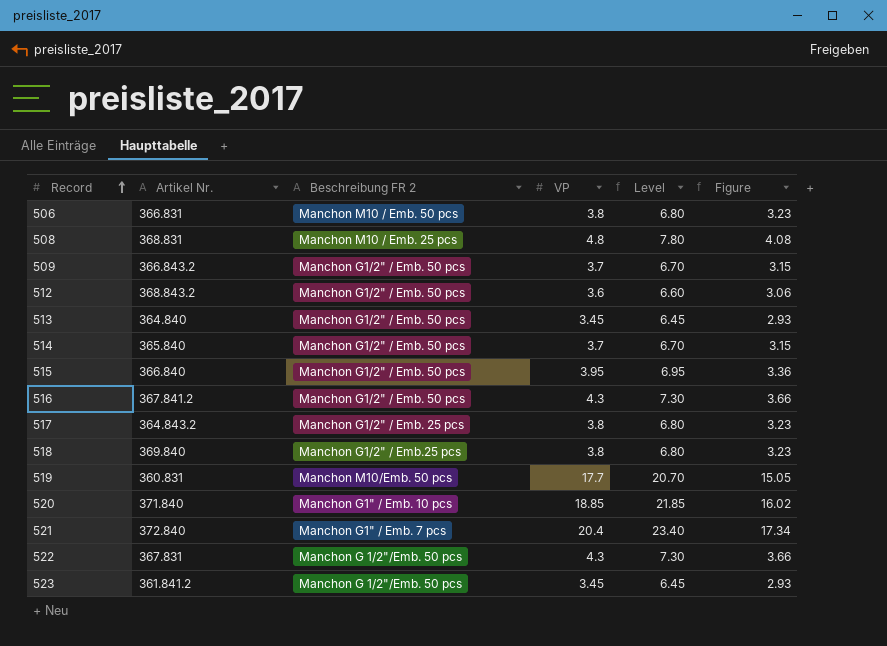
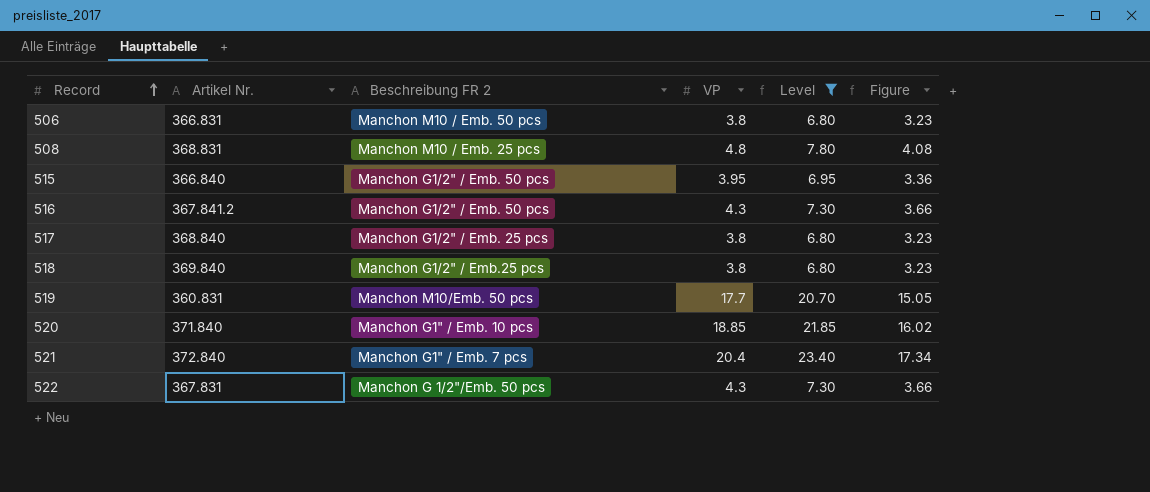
filter: none -> Level >= 6.80
517 | Artikel Nr.: 364.843.2 -> 368.840

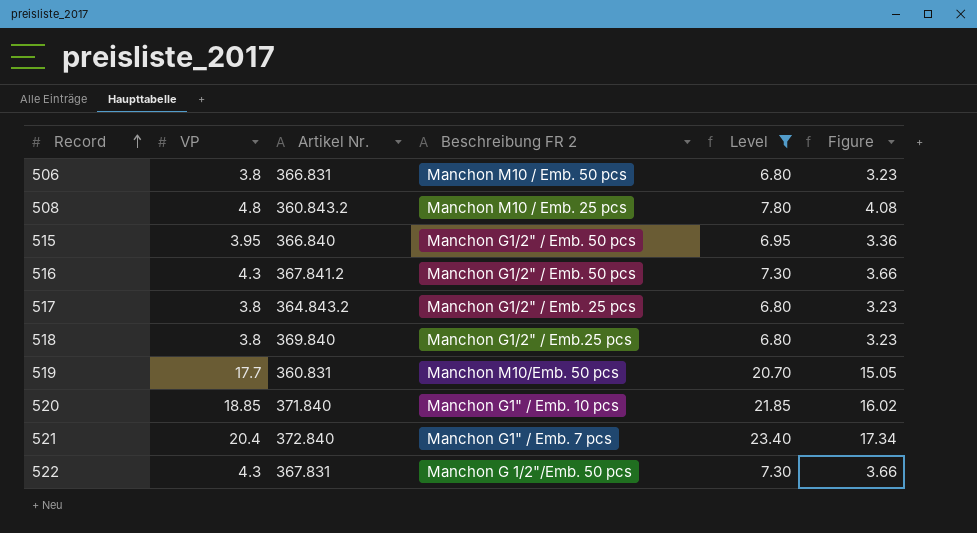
column VP | position: 4 -> 2
508 | Artikel Nr.: 368.831 -> 360.843.2
517 | Artikel Nr.: 368.840 -> 364.843.2

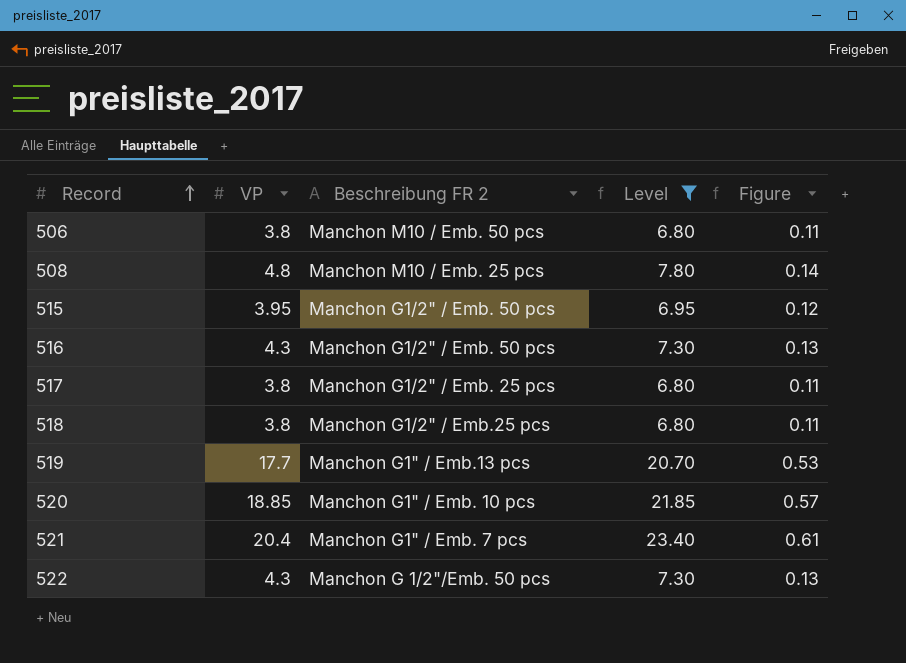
column Artikel Nr. | position: 3 -> none
column Figure | formula: [VP] * 0.85 -> [VP] * 0.03
519 | Beschreibung FR 2: Manchon M10/Emb. 50 pcs -> Manchon G1" / Emb.13 pcs

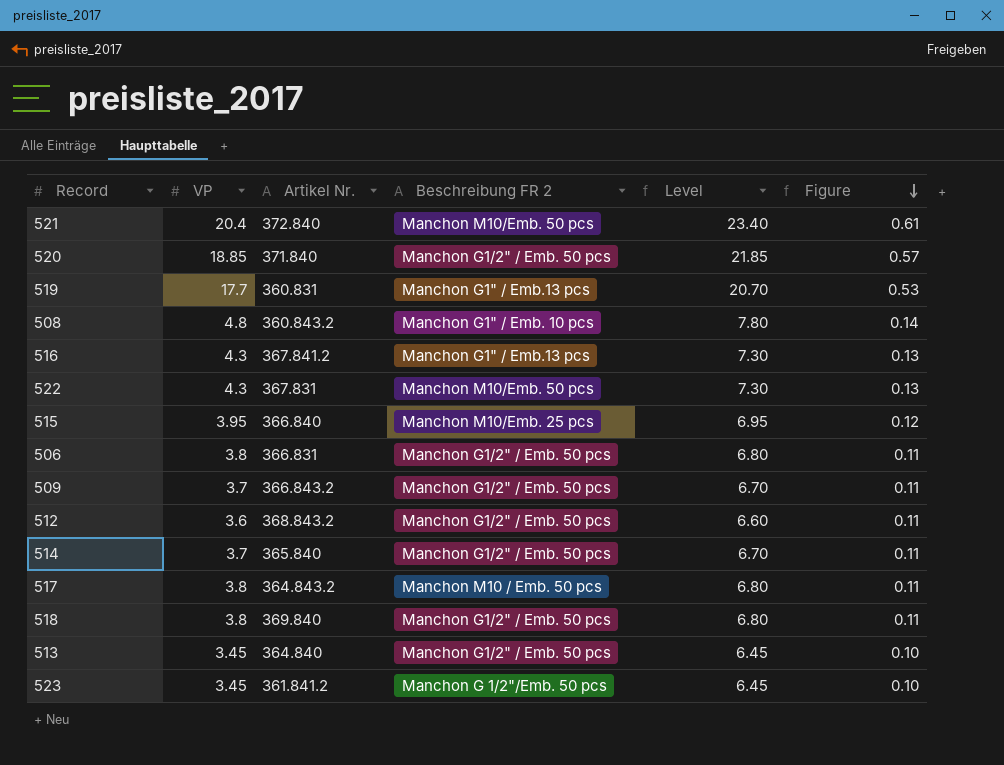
filter: Level >= 6.80 -> none
row order: Record ascending -> Figure descending
column Artikel Nr. | position: none -> 3
521 | Beschreibung FR 2: Manchon G1" / Emb. 7 pcs -> Manchon M10/Emb. 50 pcs
520 | Beschreibung FR 2: Manchon G1" / Emb. 10 pcs -> Manchon G1/2" / Emb. 50 pcs
508 | Beschreibung FR 2: Manchon M10 / Emb. 25 pcs -> Manchon G1" / Emb. 10 pcs
516 | Beschreibung FR 2: Manchon G1/2" / Emb. 50 pcs -> Manchon G1" / Emb.13 pcs
522 | Beschreibung FR 2: Manchon G 1/2"/Emb. 50 pcs -> Manchon M10/Emb. 50 pcs
515 | Beschreibung FR 2: Manchon G1/2" / Emb. 50 pcs -> Manchon M10/Emb. 25 pcs
506 | Beschreibung FR 2: Manchon M10 / Emb. 50 pcs -> Manchon G1/2" / Emb. 50 pcs
517 | Beschreibung FR 2: Manchon G1/2" / Emb. 25 pcs -> Manchon M10 / Emb. 50 pcs
518 | Beschreibung FR 2: Manchon G1/2" / Emb.25 pcs -> Manchon G1/2" / Emb. 50 pcs

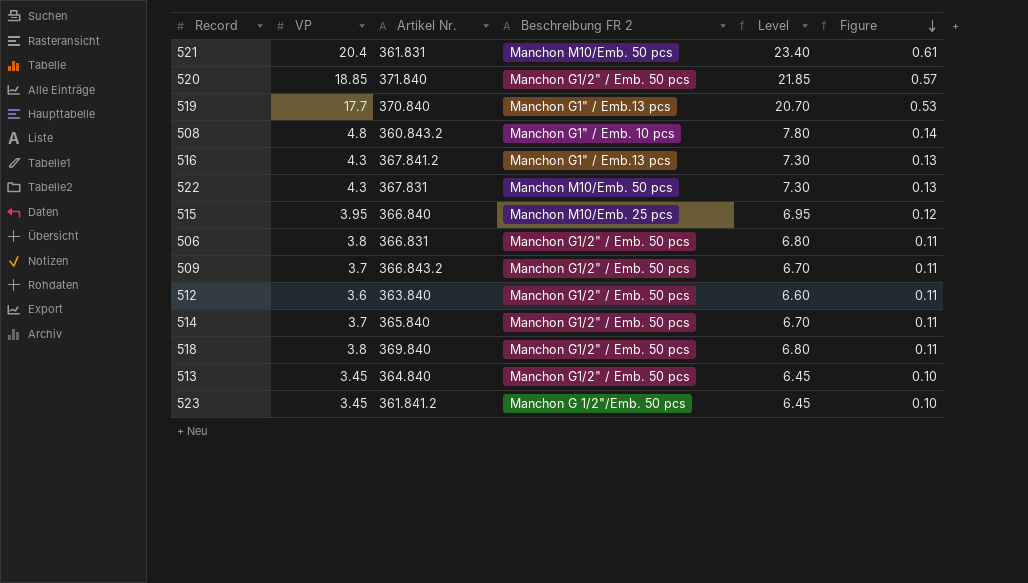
row 517: 3.8 | 364.843.2 | Manchon M10 / Emb. 50 pcs | 6.80 | 0.11 -> none
521 | Artikel Nr.: 372.840 -> 361.831
519 | Artikel Nr.: 360.831 -> 370.840
512 | Artikel Nr.: 368.843.2 -> 363.840

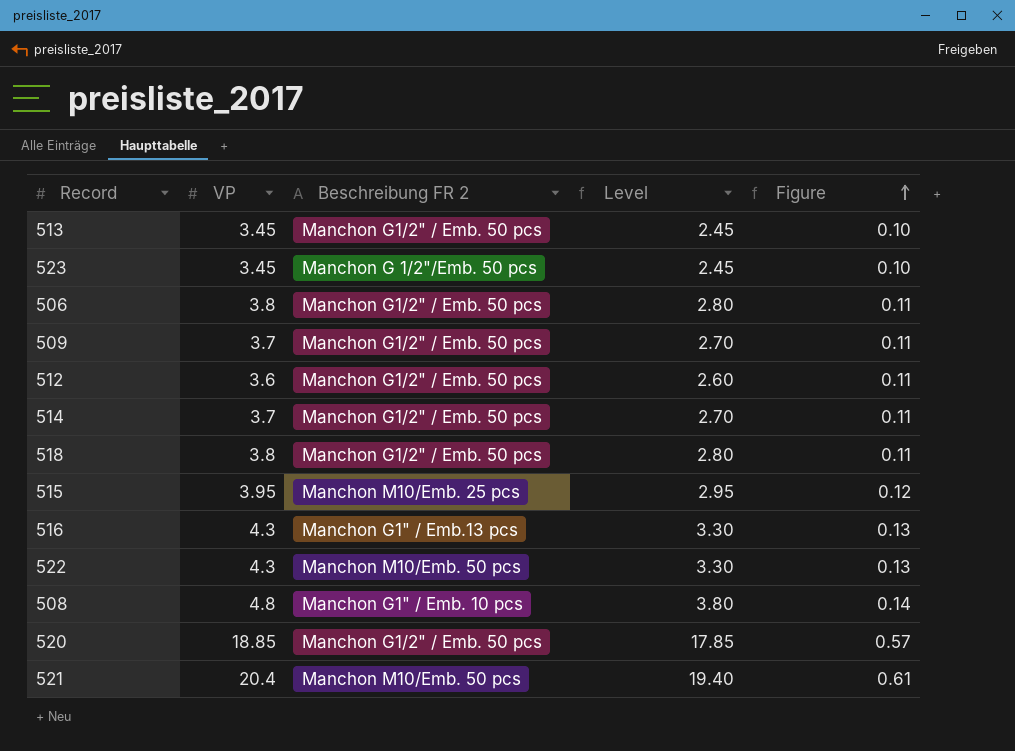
row order: Figure descending -> Figure ascending
column Artikel Nr. | position: 3 -> none
column Level | formula: [VP] + 3 -> [VP] - 1
row 519: 17.7 | 370.840 | Manchon G1" / Emb.13 pcs | 20.70 | 0.53 -> none

